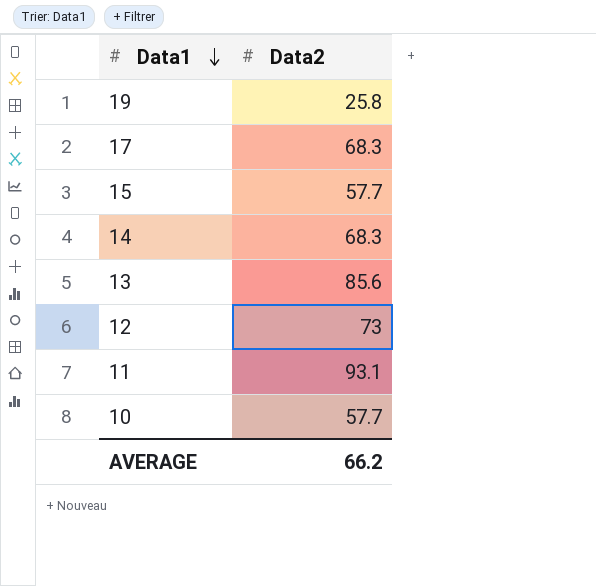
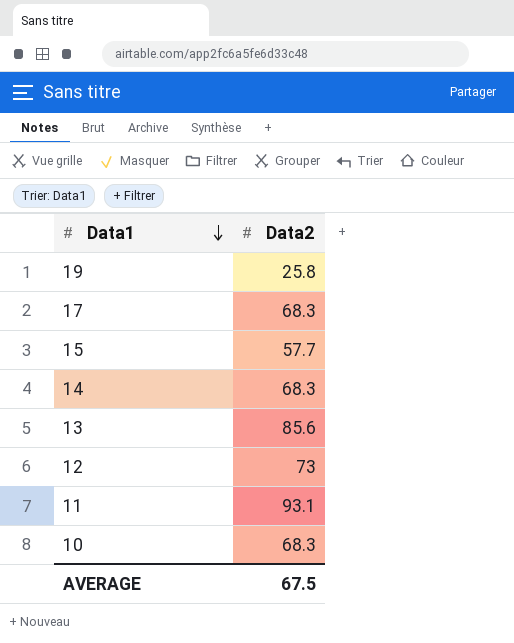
10 | Data2: 57.7 -> 68.3
AVERAGE | Data2: 66.2 -> 67.5

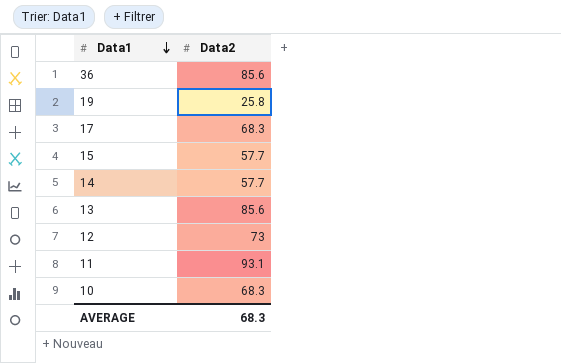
row 36: none -> 85.6
14 | Data2: 68.3 -> 57.7
AVERAGE | Data2: 67.5 -> 68.3

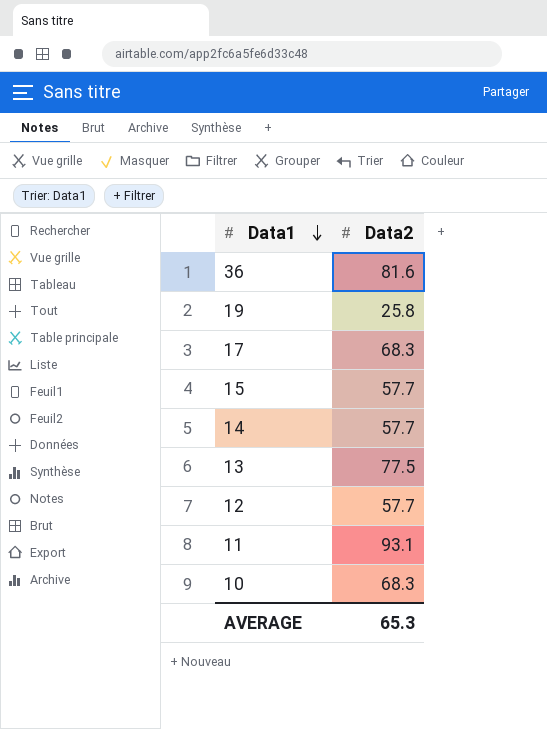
36 | Data2: 85.6 -> 81.6
13 | Data2: 85.6 -> 77.5
12 | Data2: 73 -> 57.7
AVERAGE | Data2: 68.3 -> 65.3

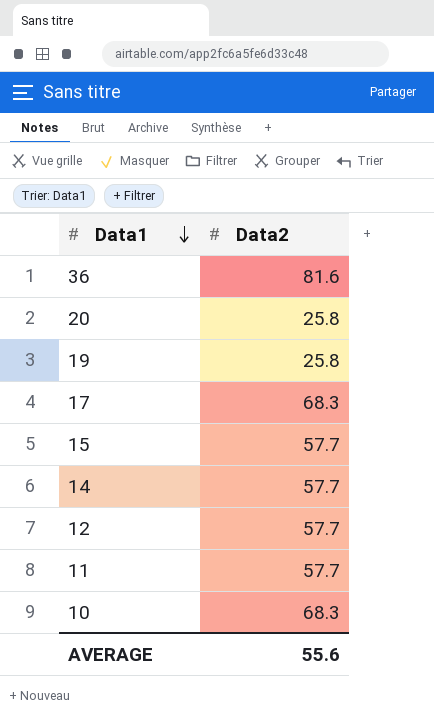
row 13: 77.5 -> none
row 20: none -> 25.8
11 | Data2: 93.1 -> 57.7
AVERAGE | Data2: 65.3 -> 55.6

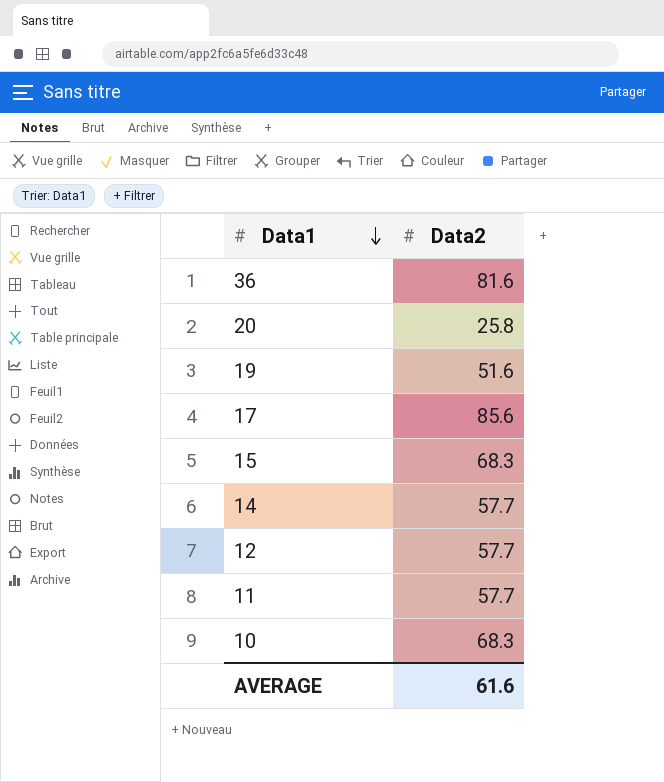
19 | Data2: 25.8 -> 51.6
17 | Data2: 68.3 -> 85.6
15 | Data2: 57.7 -> 68.3
AVERAGE | Data2: 55.6 -> 61.6

